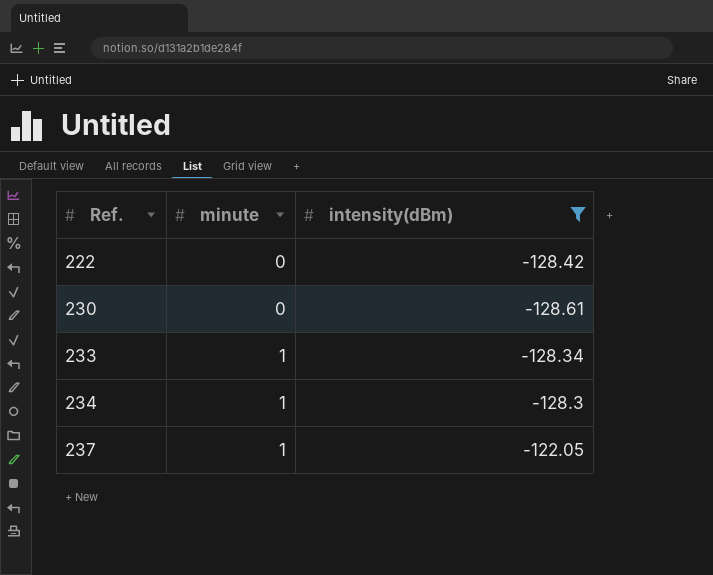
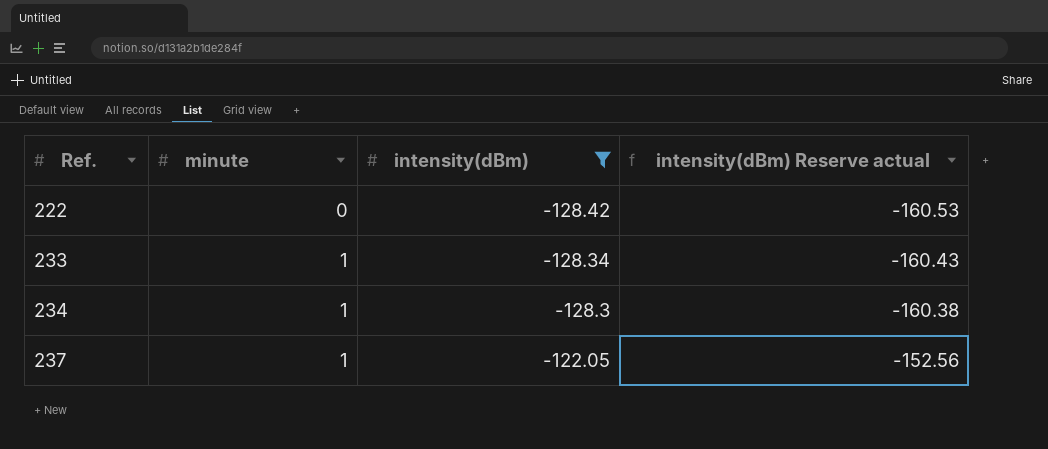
column intensity(dBm) Reserve actual | formula: none -> [intensity(dBm)] * 1.25
row 230: 0 | -128.61 -> none

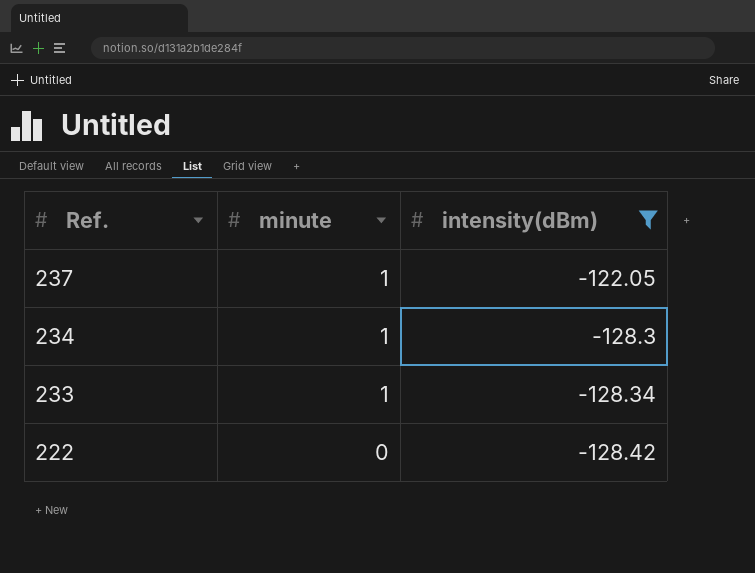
row order: Ref. ascending -> Ref. descending
column intensity(dBm) Reserve actual | formula: [intensity(dBm)] * 1.25 -> none

